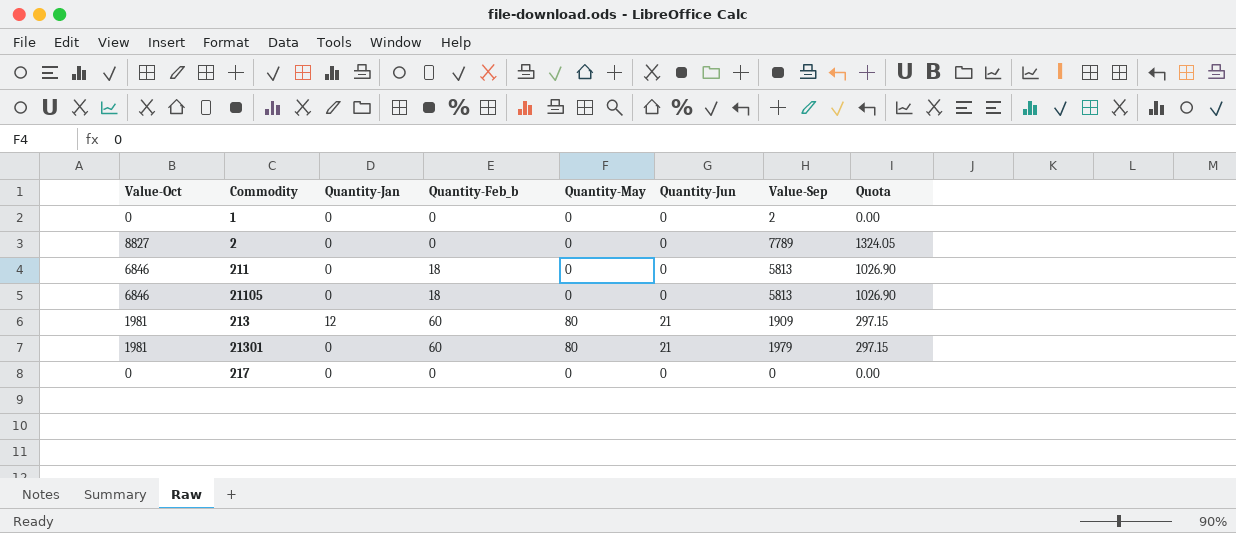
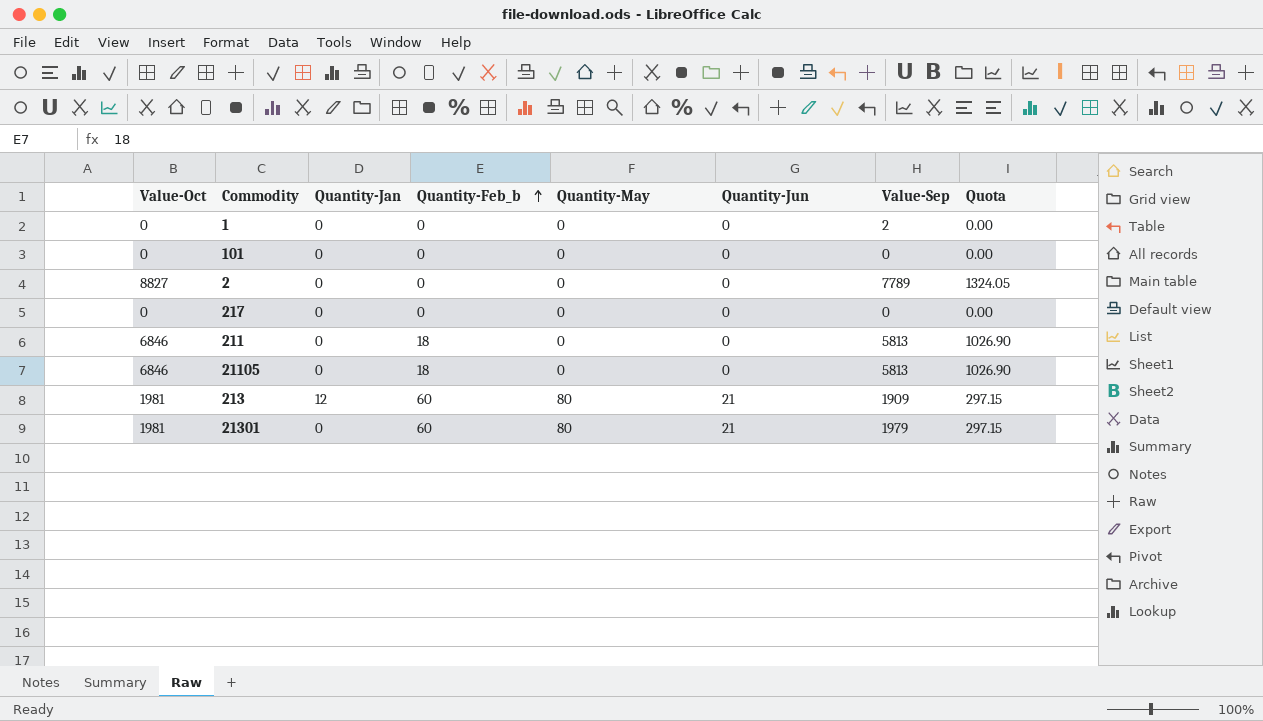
row order: none -> Quantity-Feb_b ascending
row 101: none -> 0 | 0 | 0 | 0 | 0 | 0 | 0.00

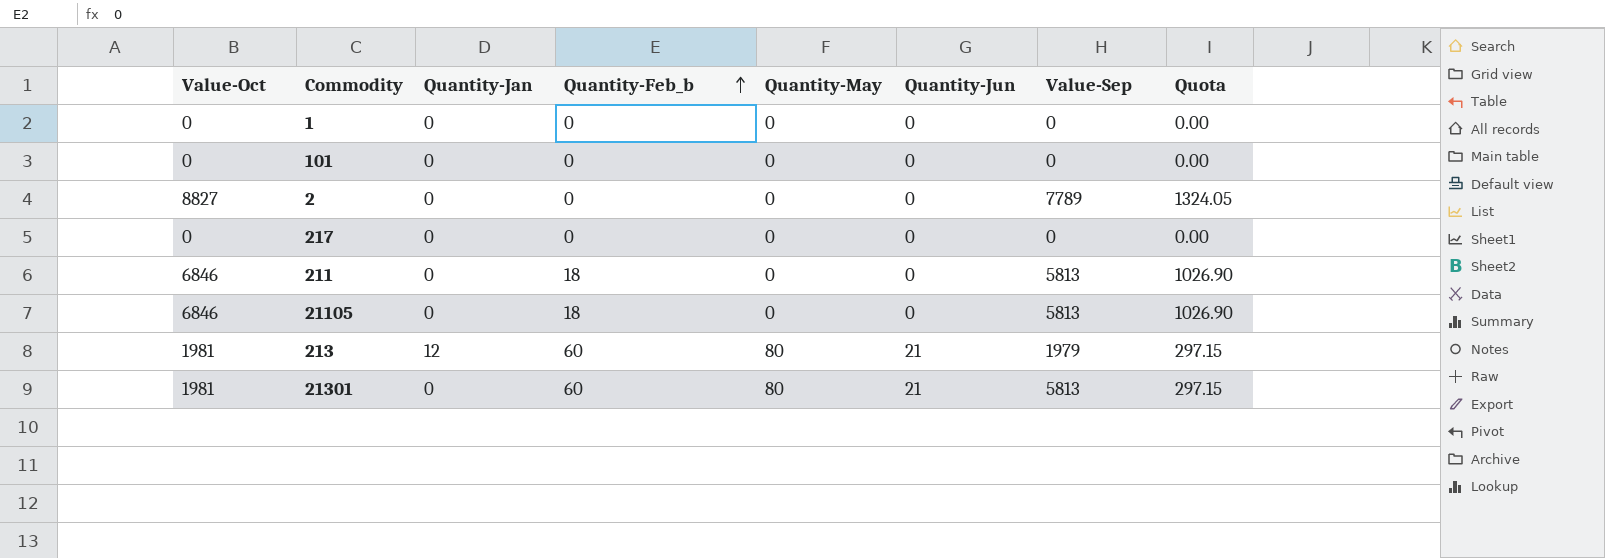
1 | Value-Sep: 2 -> 0
213 | Value-Sep: 1909 -> 1979
21301 | Value-Sep: 1979 -> 5813

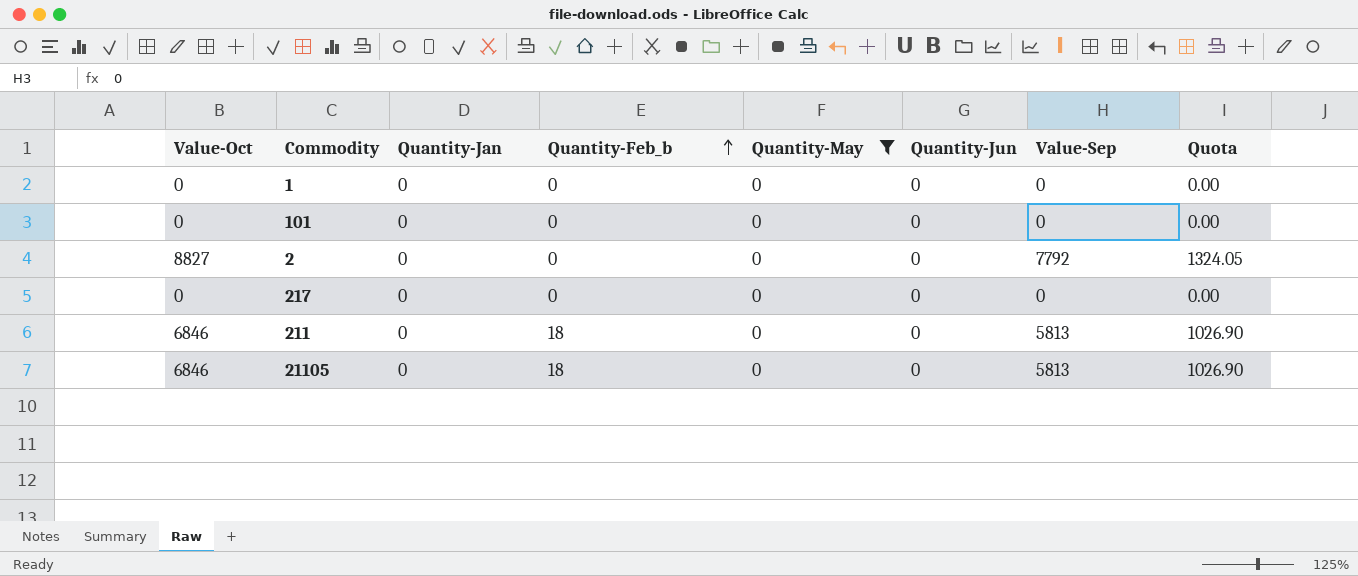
filter: none -> Quantity-May = 0
2 | Value-Sep: 7789 -> 7792

